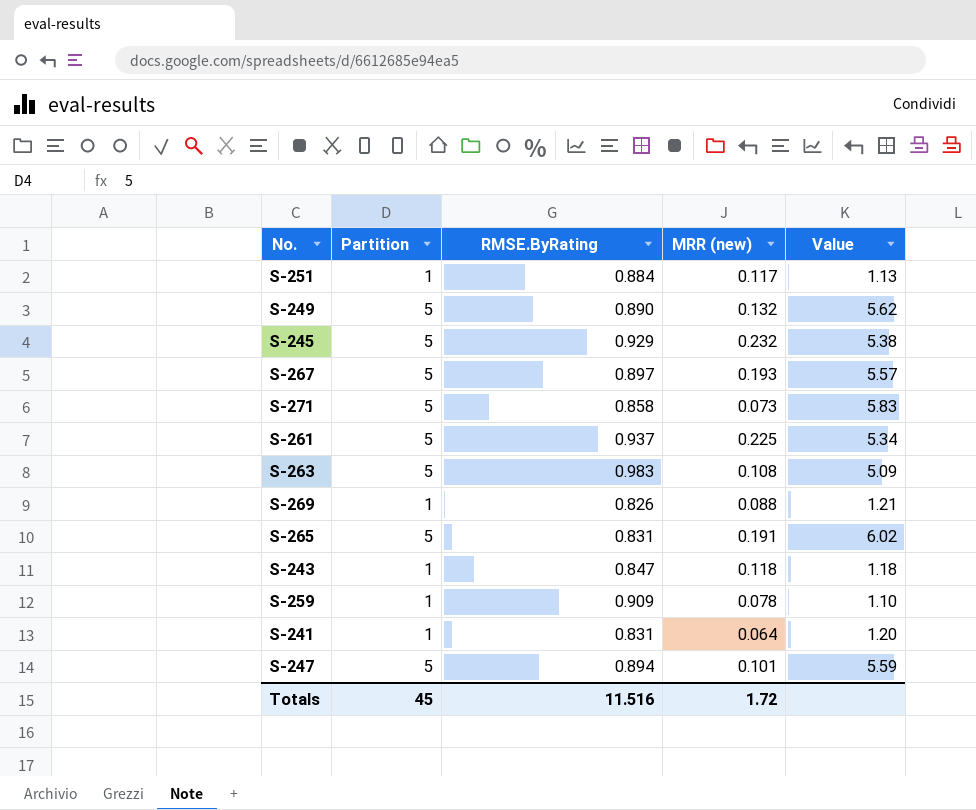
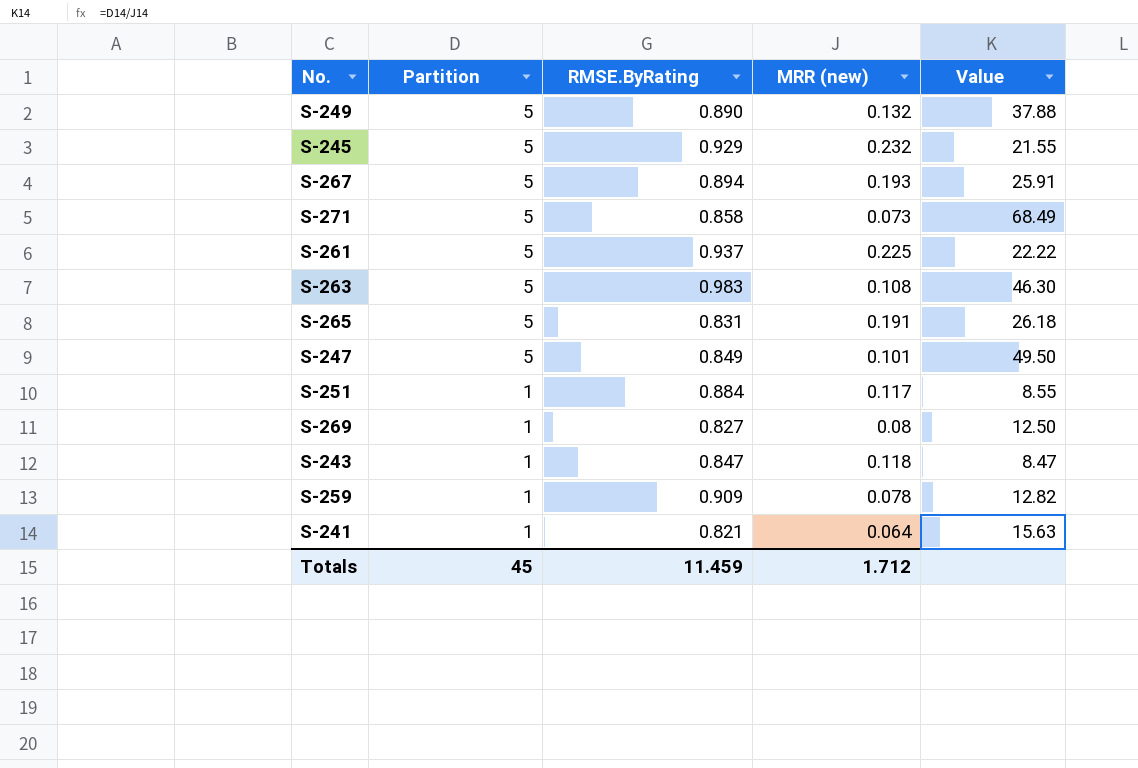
row order: none -> Partition descending
column Value | formula: [Partition] / [RMSE.ByRating] -> [Partition] / [MRR (new)]
S-267 | RMSE.ByRating: 0.897 -> 0.894
S-247 | RMSE.ByRating: 0.894 -> 0.849
S-269 | RMSE.ByRating: 0.826 -> 0.827
S-269 | MRR (new): 0.088 -> 0.08
S-241 | RMSE.ByRating: 0.831 -> 0.821
Totals | RMSE.ByRating: 11.516 -> 11.459
Totals | MRR (new): 1.72 -> 1.712

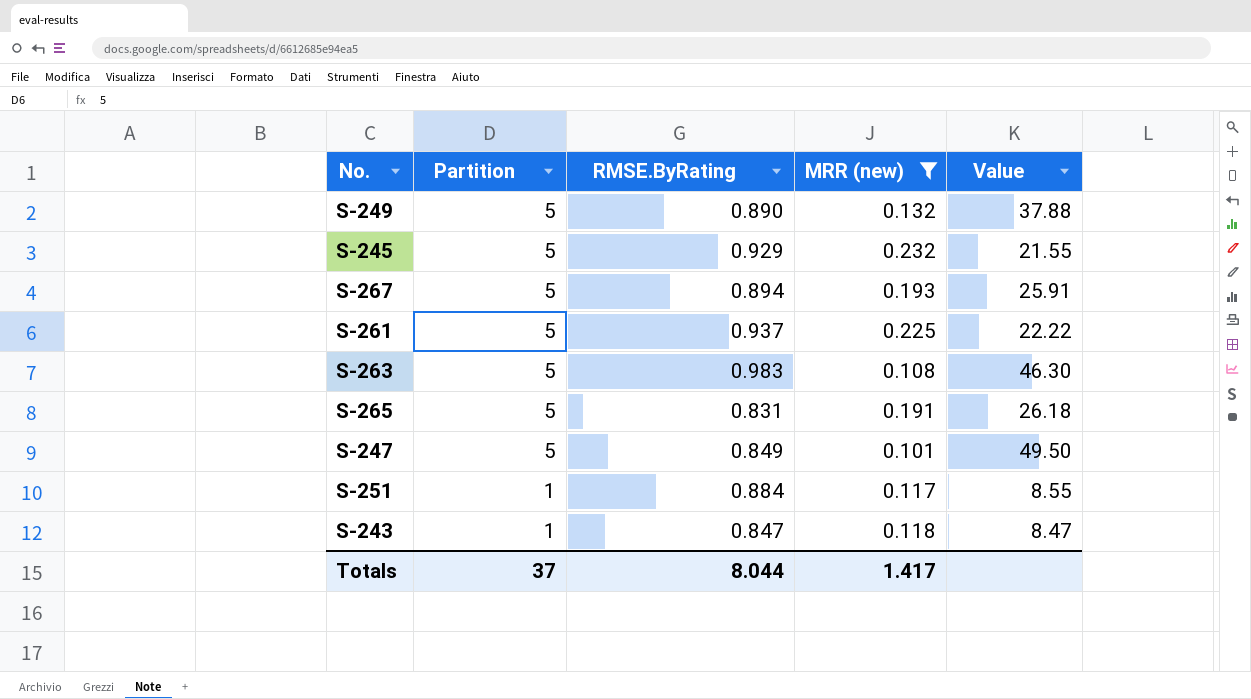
filter: none -> MRR (new) >= 0.101
Totals | Partition: 45 -> 37
Totals | RMSE.ByRating: 11.459 -> 8.044
Totals | MRR (new): 1.712 -> 1.417

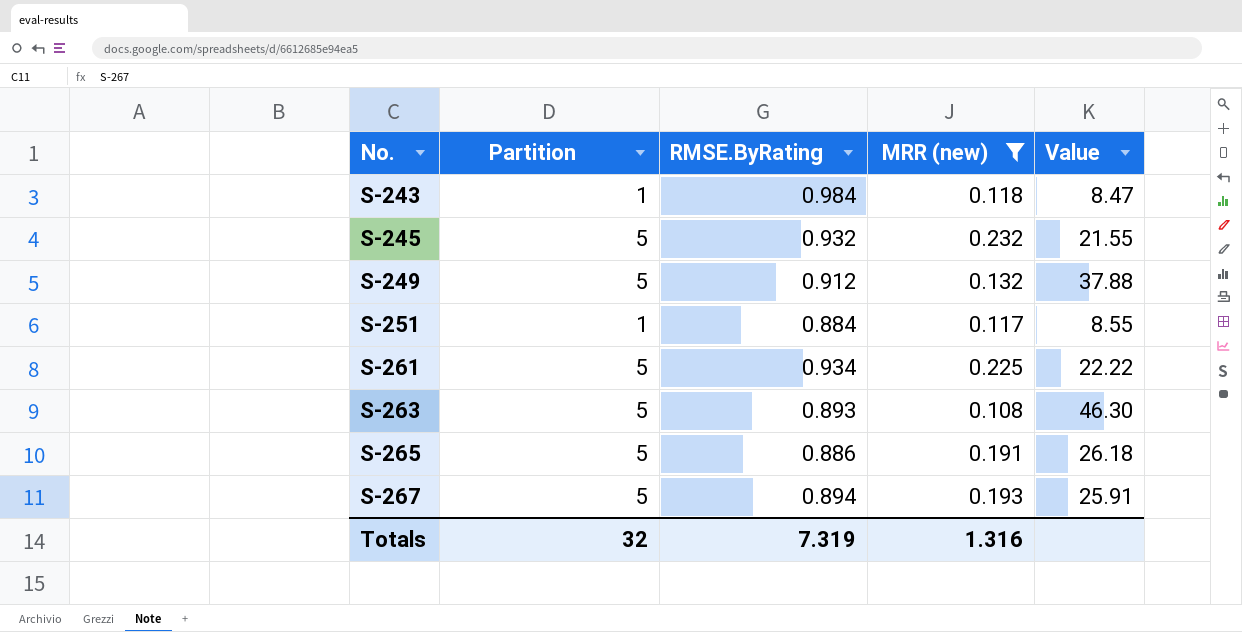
row order: Partition descending -> No. ascending
row S-247: 5 | 0.849 | 0.101 | 49.50 -> none
S-243 | RMSE.ByRating: 0.847 -> 0.984
S-245 | RMSE.ByRating: 0.929 -> 0.932
S-249 | RMSE.ByRating: 0.890 -> 0.912
S-261 | RMSE.ByRating: 0.937 -> 0.934
S-263 | RMSE.ByRating: 0.983 -> 0.893
S-265 | RMSE.ByRating: 0.831 -> 0.886
Totals | Partition: 37 -> 32
Totals | RMSE.ByRating: 8.044 -> 7.319
Totals | MRR (new): 1.417 -> 1.316

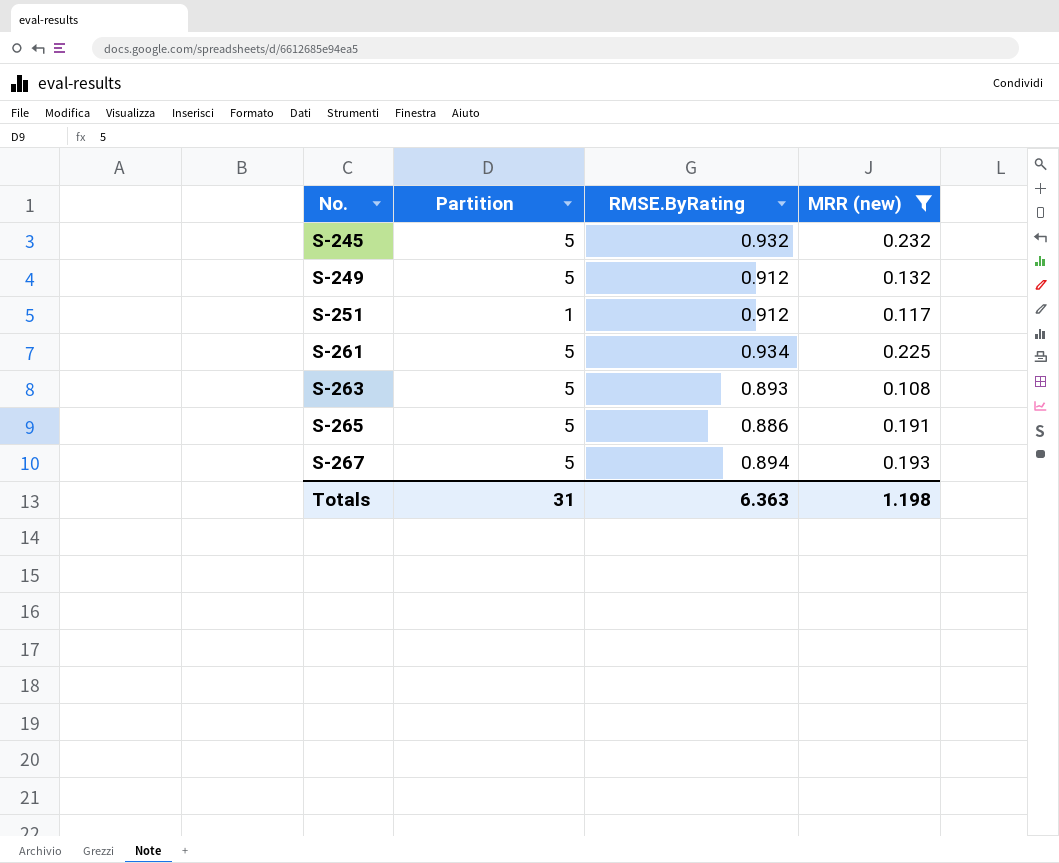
column Value | formula: [Partition] / [MRR (new)] -> none
row S-243: 1 | 0.984 | 0.118 | 8.47 -> none
S-251 | RMSE.ByRating: 0.884 -> 0.912
Totals | Partition: 32 -> 31
Totals | RMSE.ByRating: 7.319 -> 6.363
Totals | MRR (new): 1.316 -> 1.198

